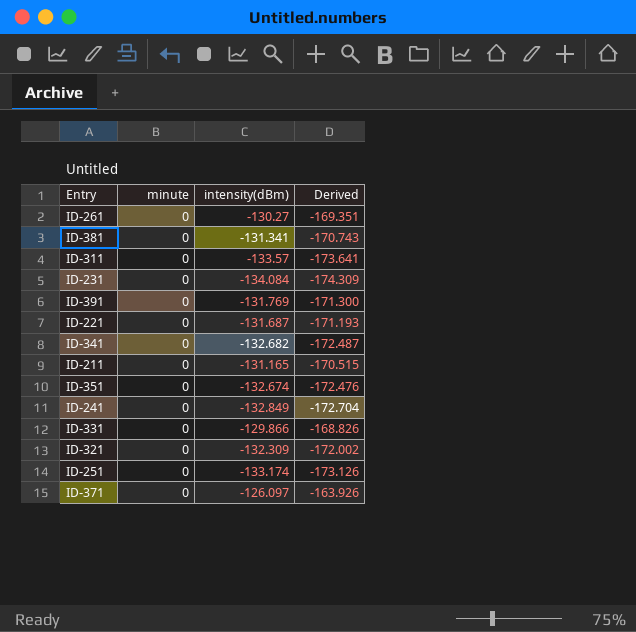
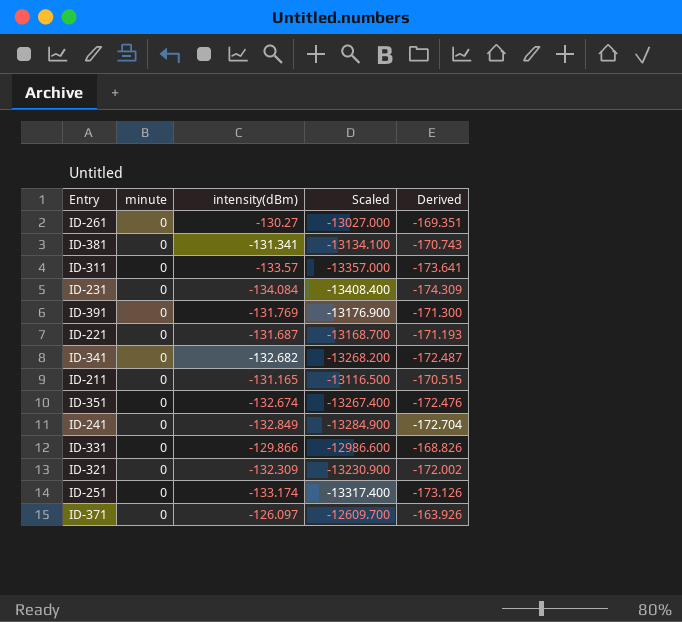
column Scaled | formula: none -> [intensity(dBm)] * 100

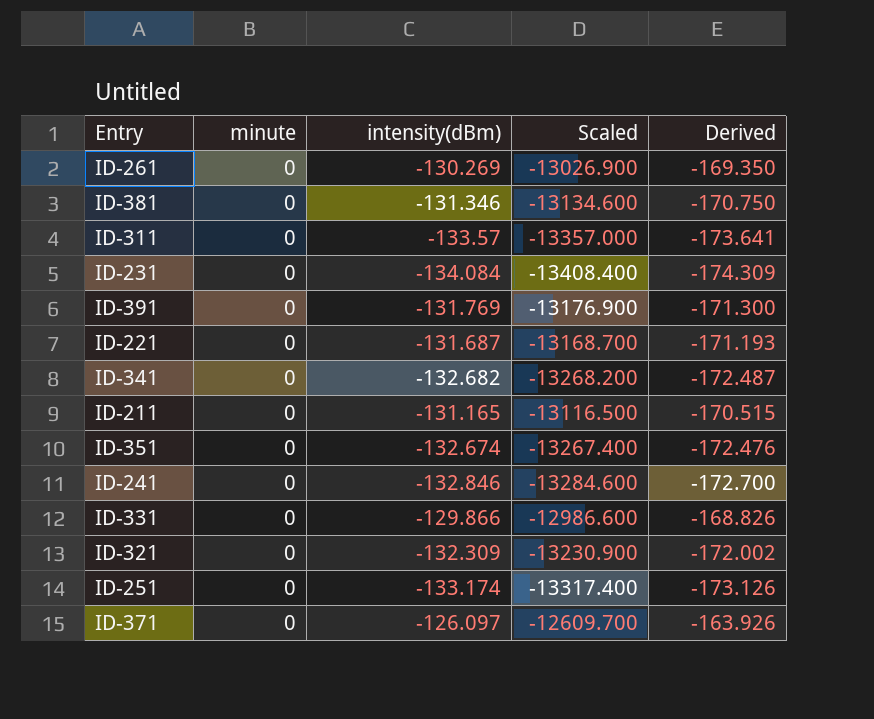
ID-261 | intensity(dBm): -130.27 -> -130.269
ID-261 | Scaled: -13027.000 -> -13026.900
ID-261 | Derived: -169.351 -> -169.350
ID-381 | intensity(dBm): -131.341 -> -131.346
ID-381 | Scaled: -13134.100 -> -13134.600
ID-381 | Derived: -170.743 -> -170.750
ID-241 | intensity(dBm): -132.849 -> -132.846
ID-241 | Scaled: -13284.900 -> -13284.600
ID-241 | Derived: -172.704 -> -172.700

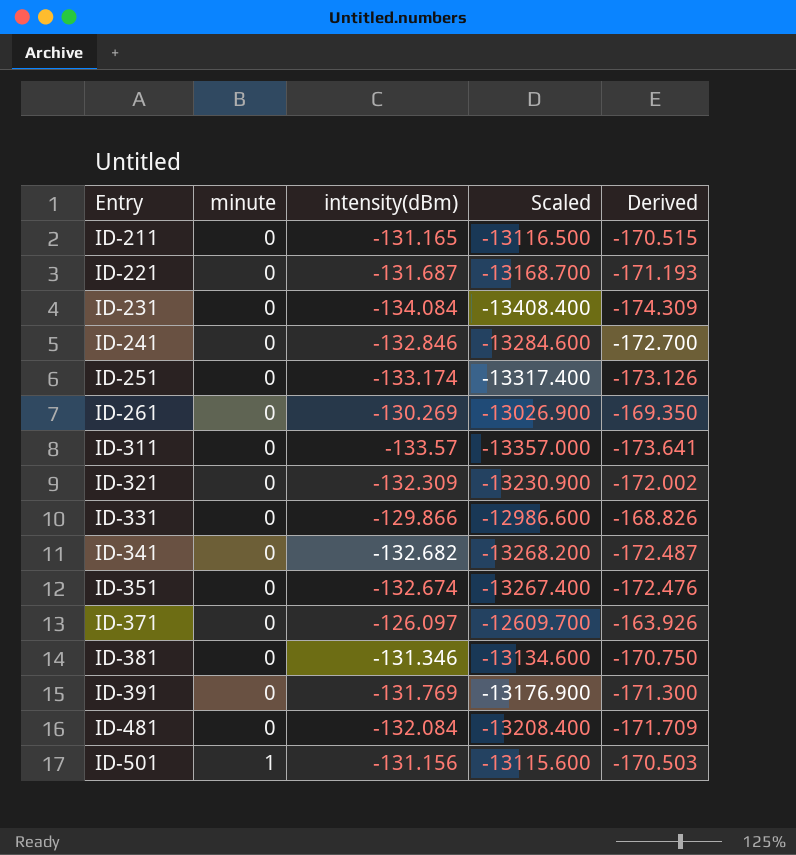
row order: none -> Entry ascending
row ID-481: none -> 0 | -132.084 | -13208.400 | -171.709
row ID-501: none -> 1 | -131.156 | -13115.600 | -170.503

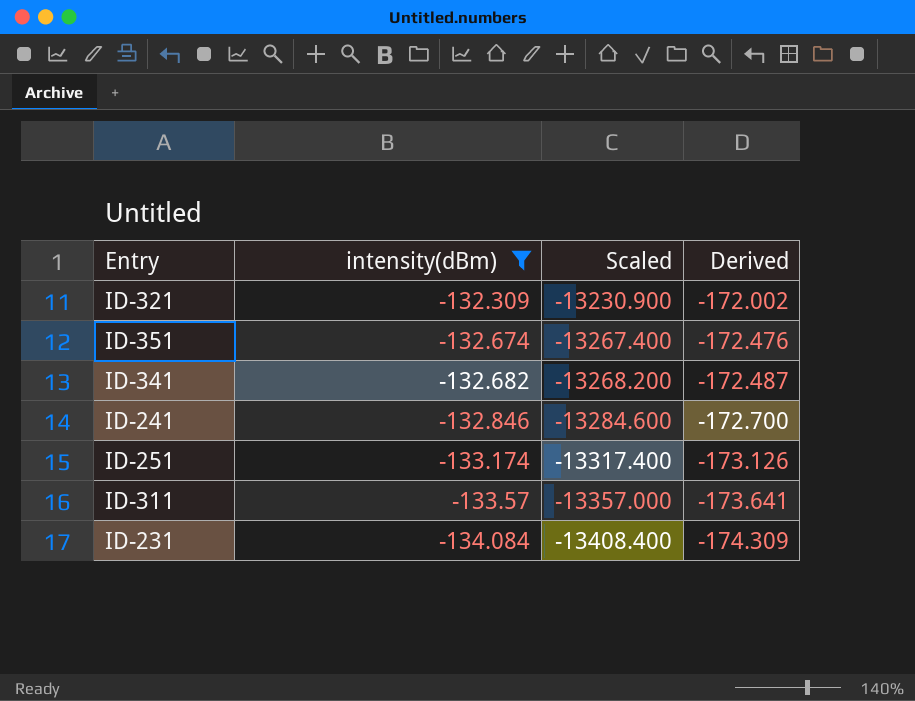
filter: none -> intensity(dBm) <= -132.309
row order: Entry ascending -> intensity(dBm) descending
column minute | position: 2 -> none

